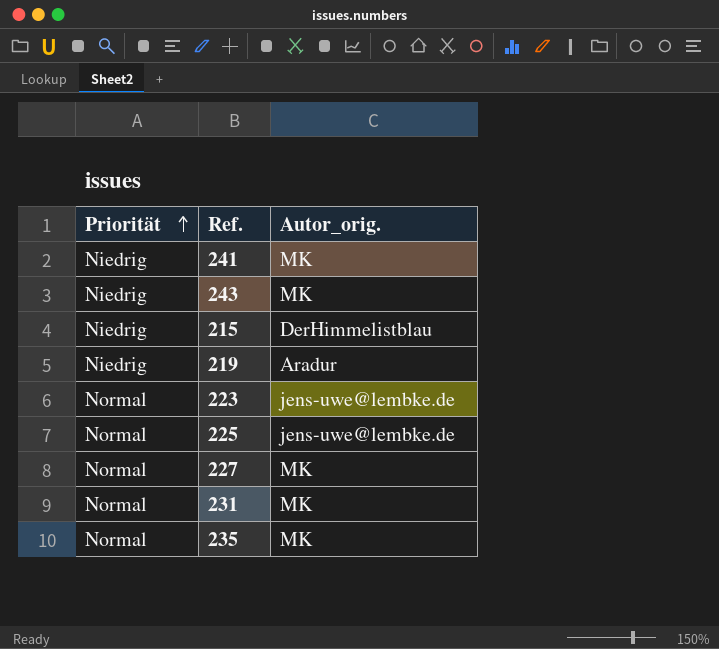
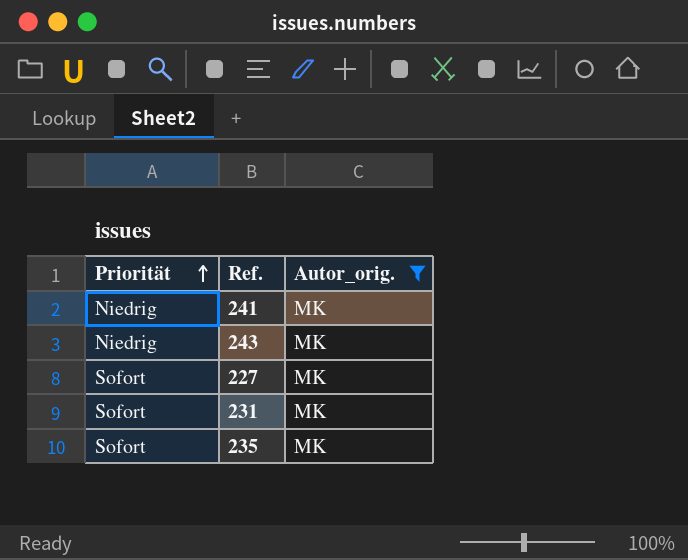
filter: none -> Autor_orig. = MK
227 | Priorität: Normal -> Sofort
231 | Priorität: Normal -> Sofort
235 | Priorität: Normal -> Sofort

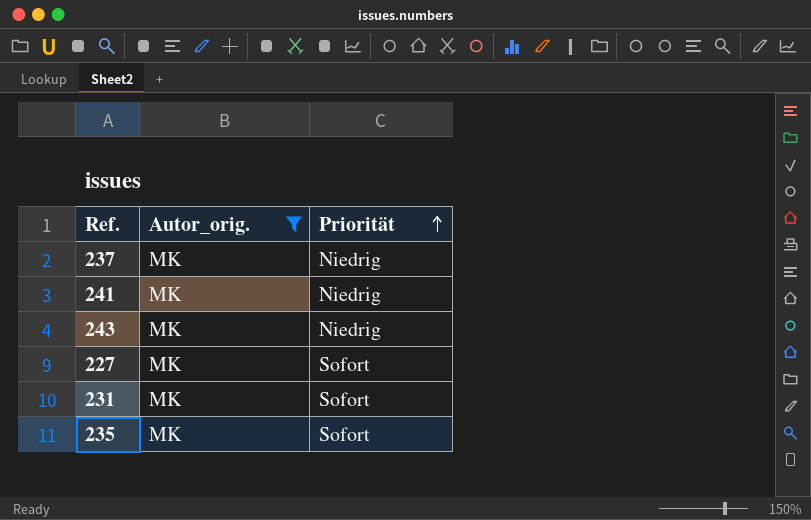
column Priorität | position: 1 -> 3
row 237: none -> MK | Niedrig

